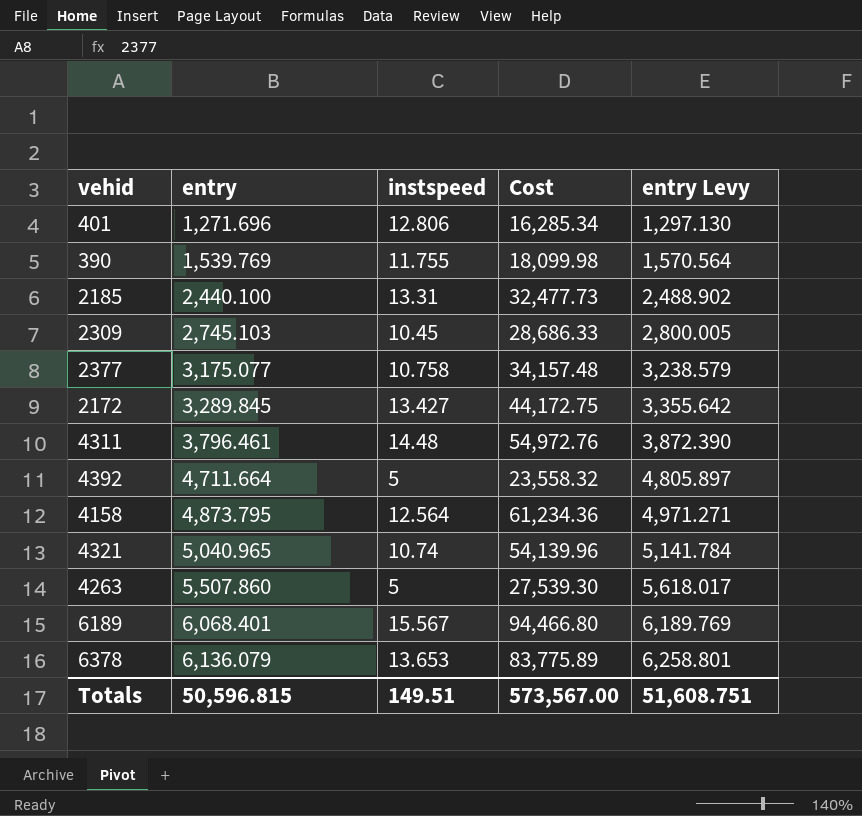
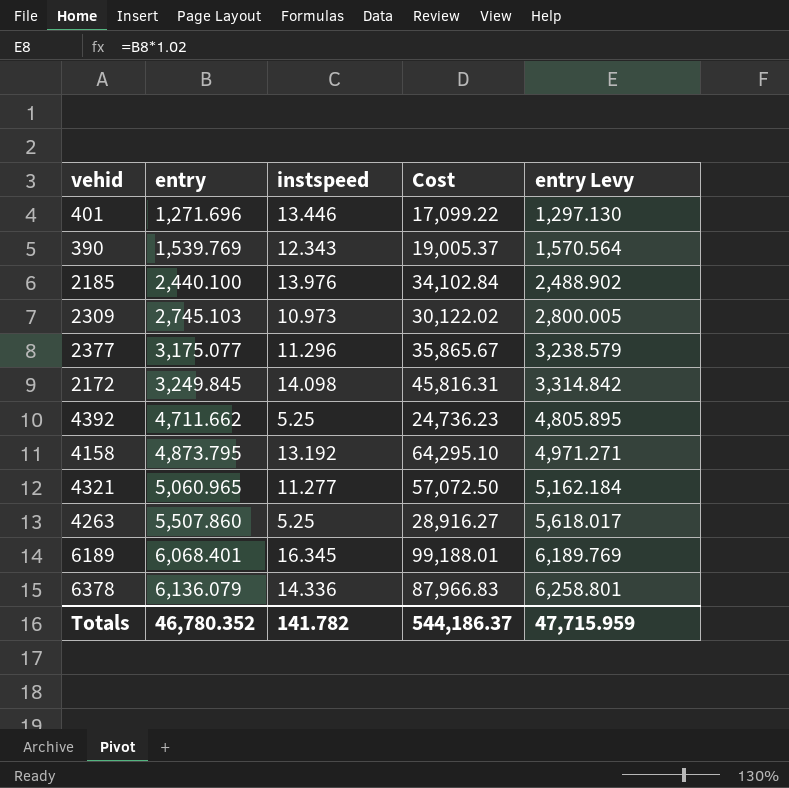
row 4311: 3,796.461 | 14.48 | 54,972.76 | 3,872.390 -> none
401 | instspeed: 12.806 -> 13.446
401 | Cost: 16,285.34 -> 17,099.22
390 | instspeed: 11.755 -> 12.343
390 | Cost: 18,099.98 -> 19,005.37
2185 | instspeed: 13.31 -> 13.976
2185 | Cost: 32,477.73 -> 34,102.84
2309 | instspeed: 10.45 -> 10.973
2309 | Cost: 28,686.33 -> 30,122.02
2377 | instspeed: 10.758 -> 11.296
2377 | Cost: 34,157.48 -> 35,865.67
2172 | entry: 3,289.845 -> 3,249.845
2172 | instspeed: 13.427 -> 14.098
2172 | Cost: 44,172.75 -> 45,816.31
2172 | entry Levy: 3,355.642 -> 3,314.842
4392 | entry: 4,711.664 -> 4,711.662
4392 | instspeed: 5 -> 5.25
4392 | Cost: 23,558.32 -> 24,736.23
4392 | entry Levy: 4,805.897 -> 4,805.895
4158 | instspeed: 12.564 -> 13.192
4158 | Cost: 61,234.36 -> 64,295.10
4321 | entry: 5,040.965 -> 5,060.965
4321 | instspeed: 10.74 -> 11.277
4321 | Cost: 54,139.96 -> 57,072.50
4321 | entry Levy: 5,141.784 -> 5,162.184
4263 | instspeed: 5 -> 5.25
4263 | Cost: 27,539.30 -> 28,916.27
6189 | instspeed: 15.567 -> 16.345
6189 | Cost: 94,466.80 -> 99,188.01
6378 | instspeed: 13.653 -> 14.336
6378 | Cost: 83,775.89 -> 87,966.83
Totals | entry: 50,596.815 -> 46,780.352
Totals | instspeed: 149.51 -> 141.782
Totals | Cost: 573,567.00 -> 544,186.37
Totals | entry Levy: 51,608.751 -> 47,715.959

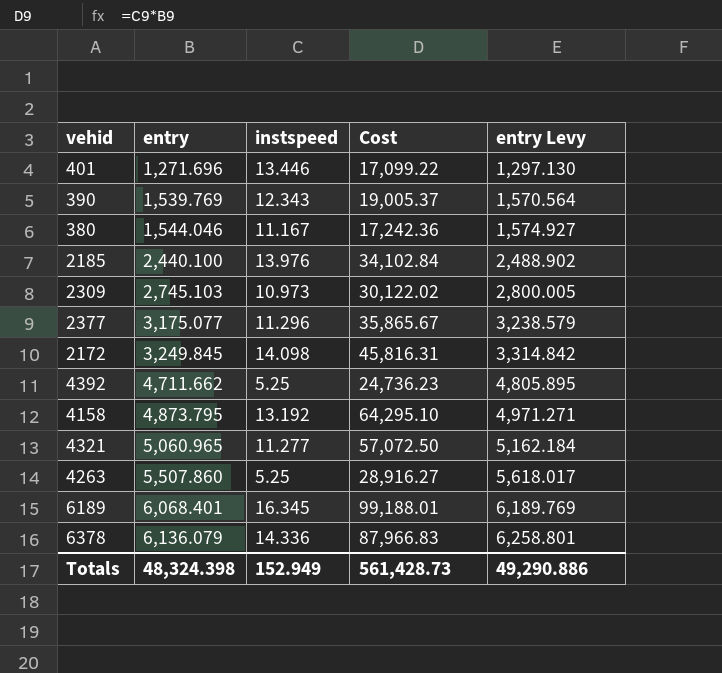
row 380: none -> 1,544.046 | 11.167 | 17,242.36 | 1,574.927
Totals | entry: 46,780.352 -> 48,324.398
Totals | instspeed: 141.782 -> 152.949
Totals | Cost: 544,186.37 -> 561,428.73
Totals | entry Levy: 47,715.959 -> 49,290.886

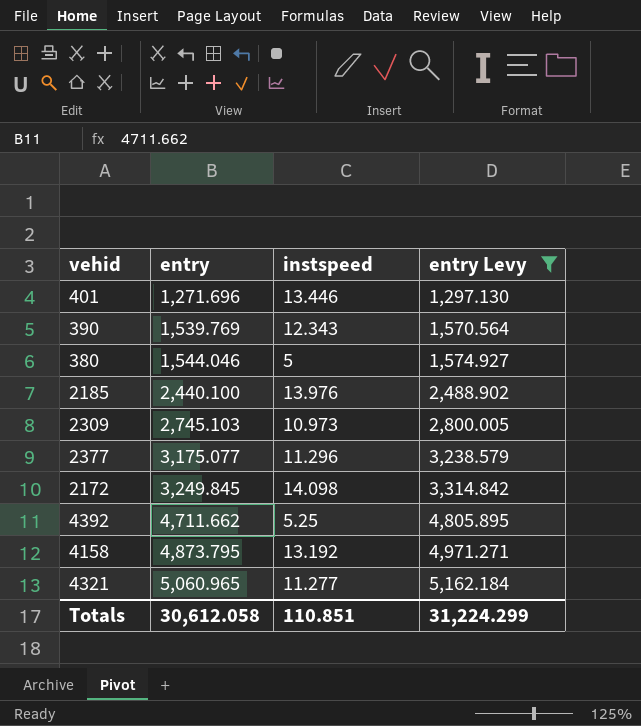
filter: none -> entry Levy <= 5,162.184
column Cost | formula: [entry] * [instspeed] -> none
380 | instspeed: 11.167 -> 5
Totals | entry: 48,324.398 -> 30,612.058
Totals | instspeed: 152.949 -> 110.851
Totals | entry Levy: 49,290.886 -> 31,224.299

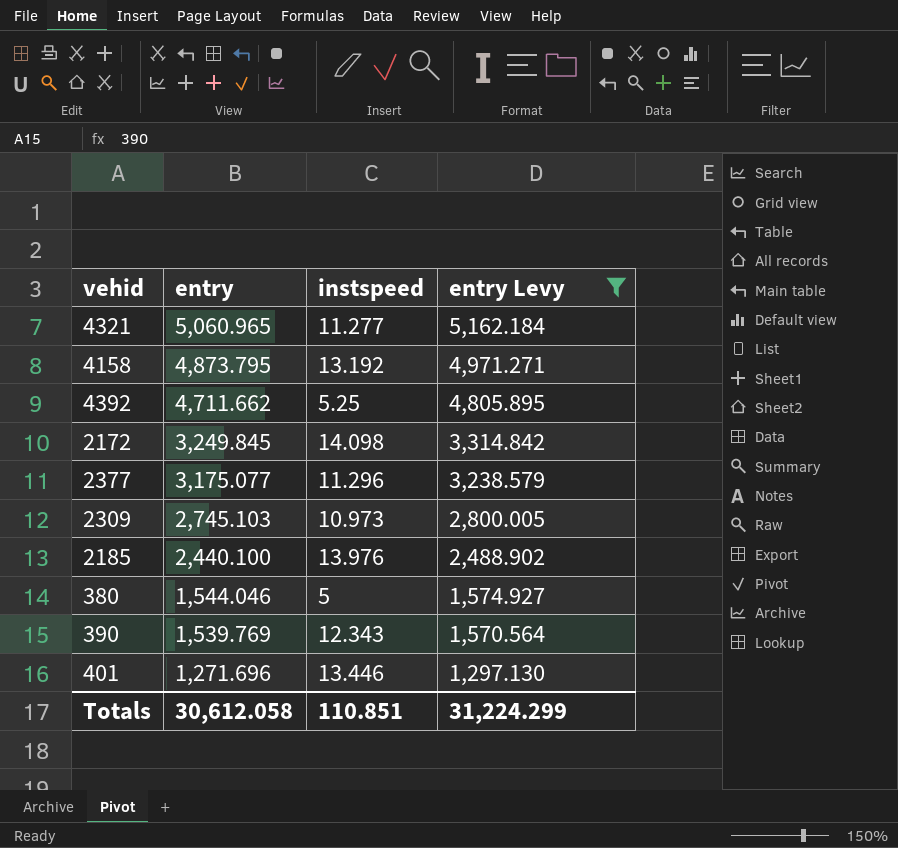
row order: entry ascending -> entry descending

